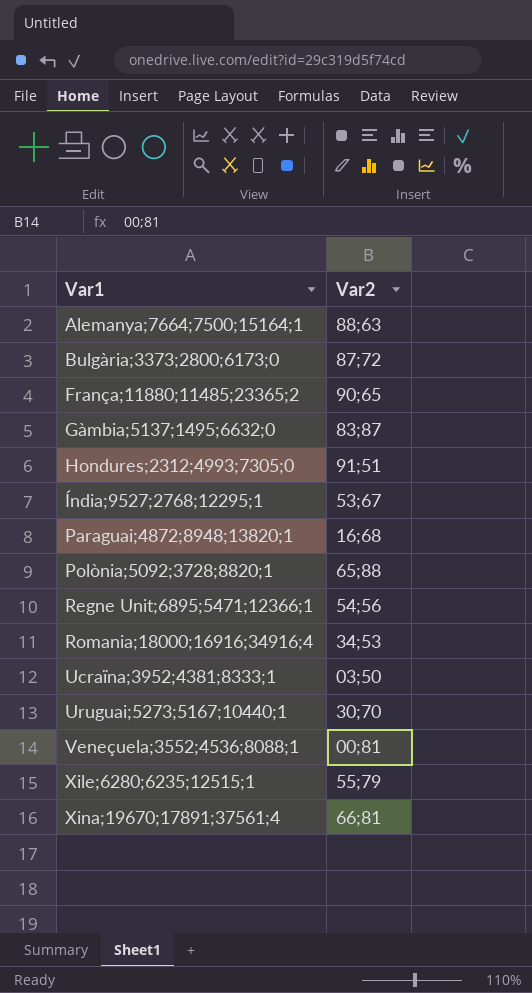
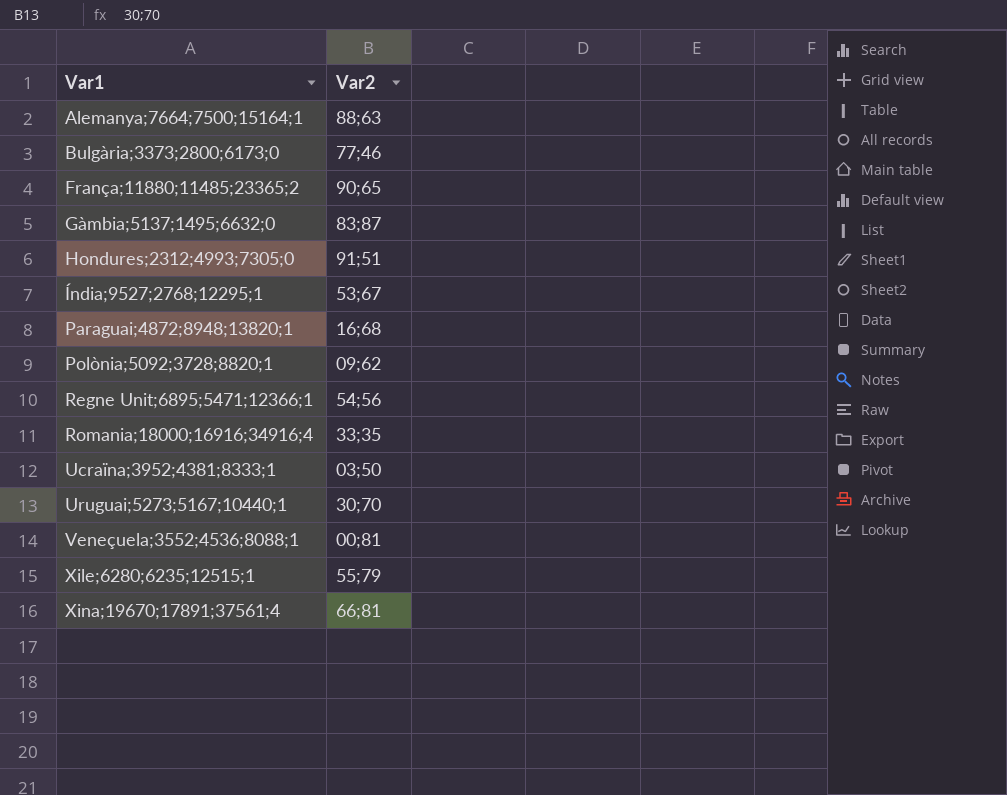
Bulgària;3373;2800;6173;0 | Var2: 87;72 -> 77;46
Polònia;5092;3728;8820;1 | Var2: 65;88 -> 09;62
Romania;18000;16916;34916;4 | Var2: 34;53 -> 33;35

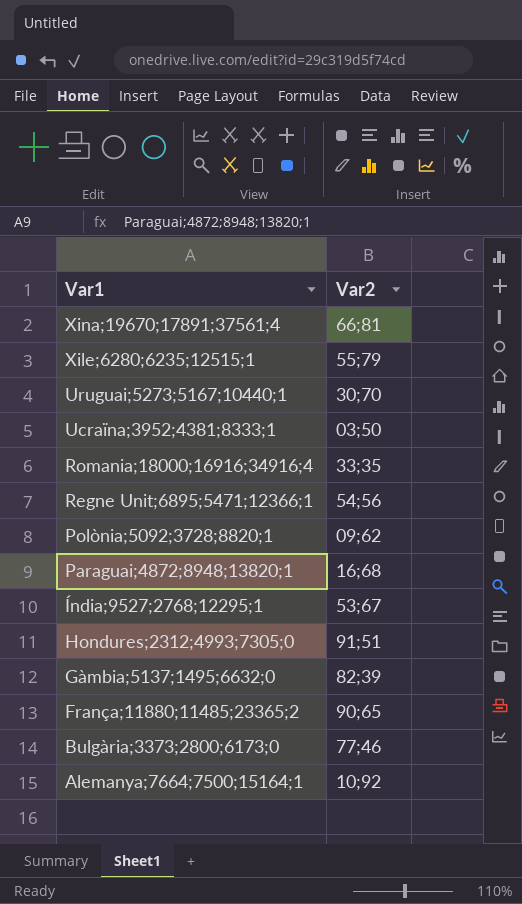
row order: Var1 ascending -> Var1 descending
row Veneçuela;3552;4536;8088;1: 00;81 -> none
Gàmbia;5137;1495;6632;0 | Var2: 83;87 -> 82;39
Alemanya;7664;7500;15164;1 | Var2: 88;63 -> 10;92

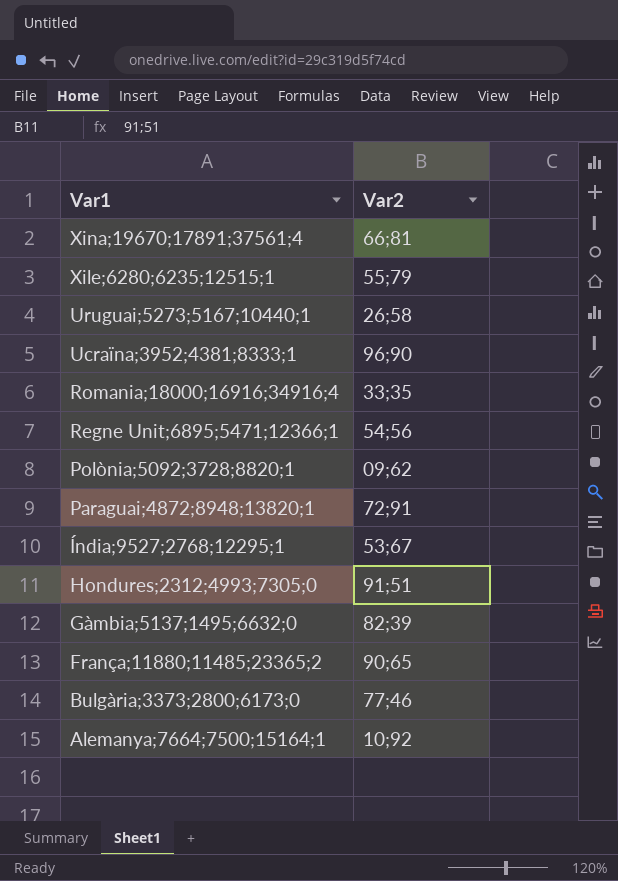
Uruguai;5273;5167;10440;1 | Var2: 30;70 -> 26;58
Ucraïna;3952;4381;8333;1 | Var2: 03;50 -> 96;90
Paraguai;4872;8948;13820;1 | Var2: 16;68 -> 72;91

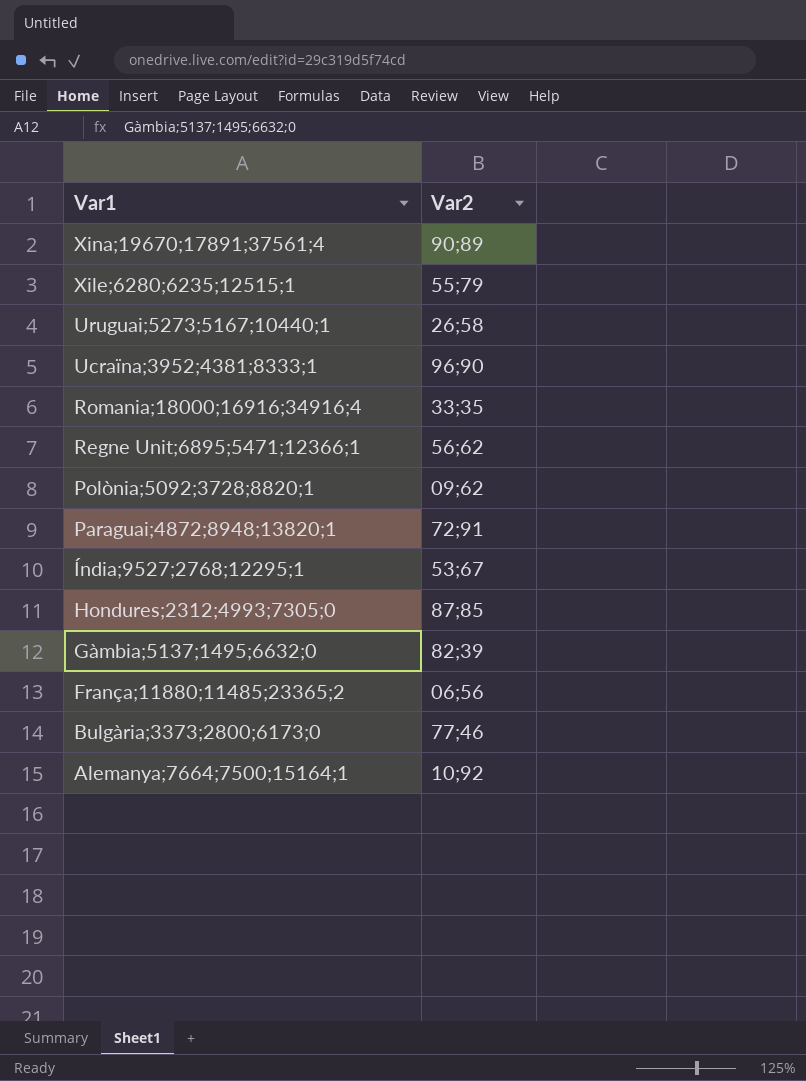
Xina;19670;17891;37561;4 | Var2: 66;81 -> 90;89
Regne Unit;6895;5471;12366;1 | Var2: 54;56 -> 56;62
Hondures;2312;4993;7305;0 | Var2: 91;51 -> 87;85
França;11880;11485;23365;2 | Var2: 90;65 -> 06;56

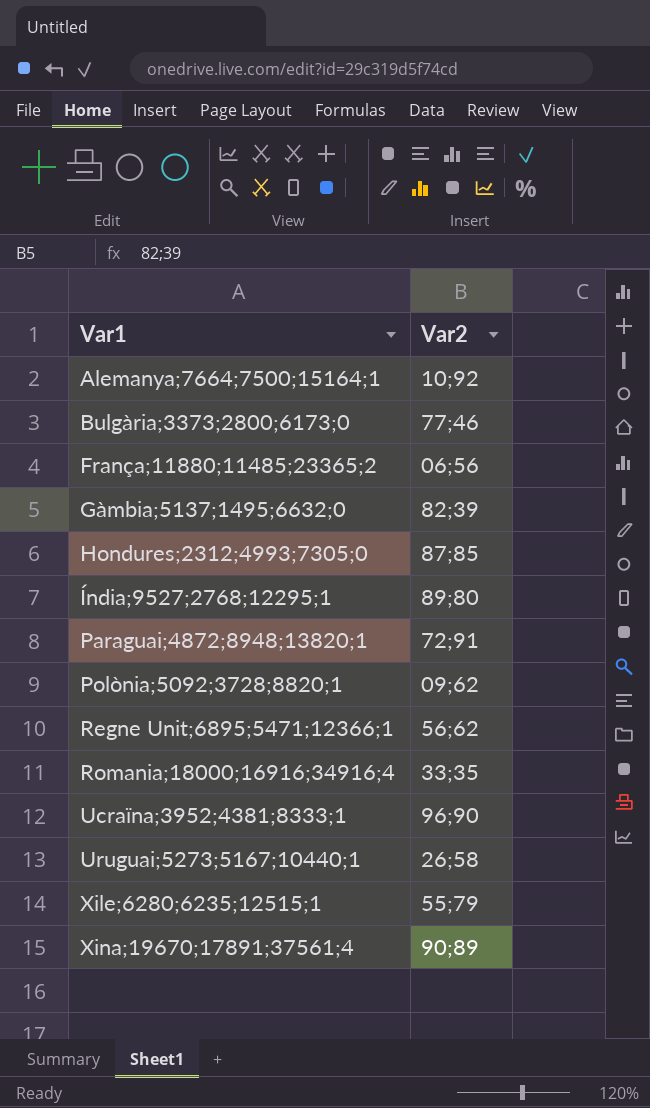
row order: Var1 descending -> Var1 ascending
Índia;9527;2768;12295;1 | Var2: 53;67 -> 89;80

